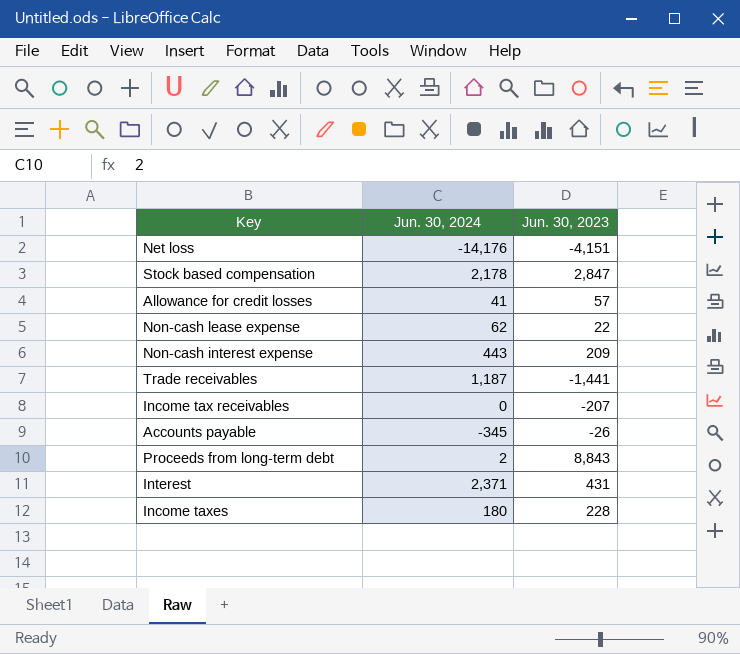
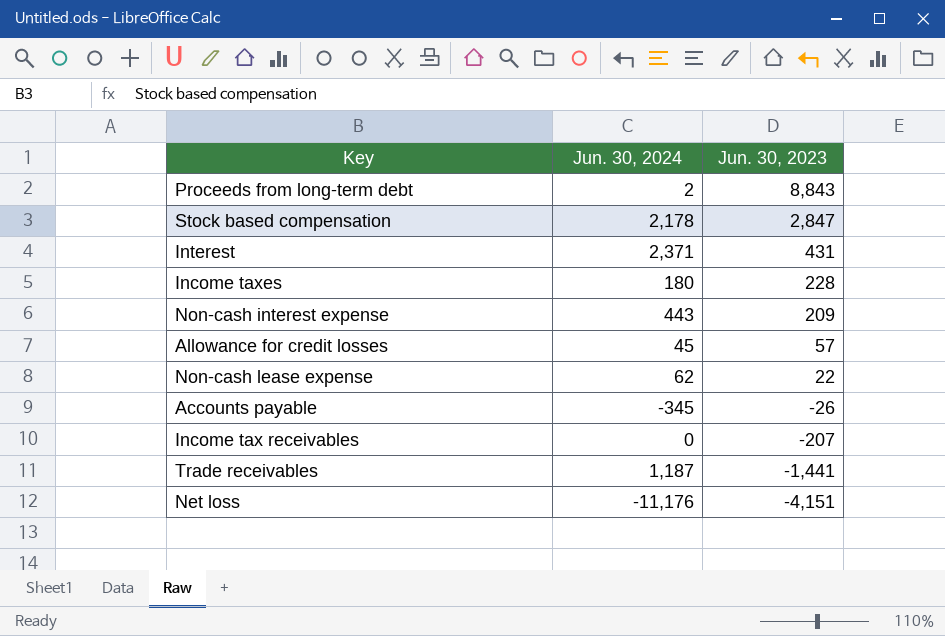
row order: none -> Jun. 30, 2023 descending
Allowance for credit losses | Jun. 30, 2024: 41 -> 45
Net loss | Jun. 30, 2024: -14,176 -> -11,176

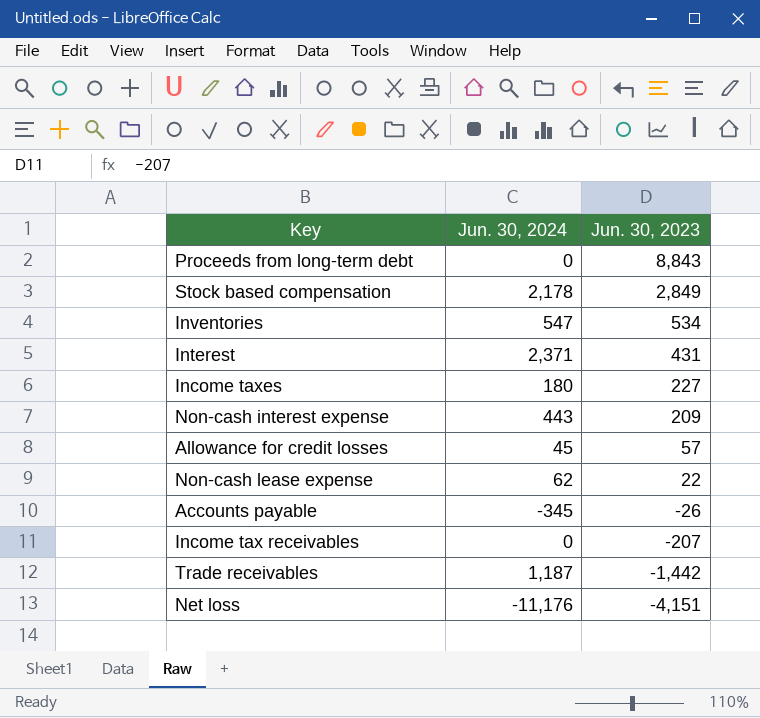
Proceeds from long-term debt | Jun. 30, 2024: 2 -> 0
Stock based compensation | Jun. 30, 2023: 2,847 -> 2,849
row Inventories: none -> 547 | 534
Income taxes | Jun. 30, 2023: 228 -> 227
Trade receivables | Jun. 30, 2023: -1,441 -> -1,442

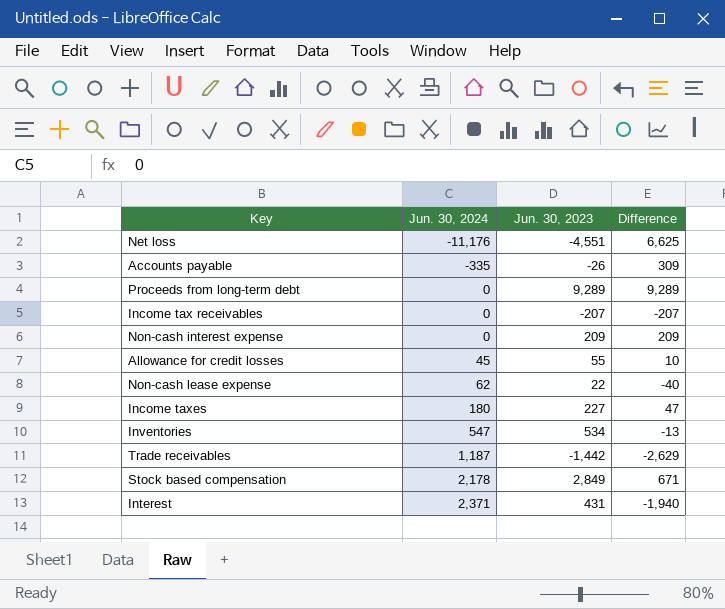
row order: Jun. 30, 2023 descending -> Jun. 30, 2024 ascending
column Difference | formula: none -> [Jun. 30, 2023] - [Jun. 30, 2024]
Net loss | Jun. 30, 2023: -4,151 -> -4,551
Accounts payable | Jun. 30, 2024: -345 -> -335
Proceeds from long-term debt | Jun. 30, 2023: 8,843 -> 9,289
Non-cash interest expense | Jun. 30, 2024: 443 -> 0
Allowance for credit losses | Jun. 30, 2023: 57 -> 55

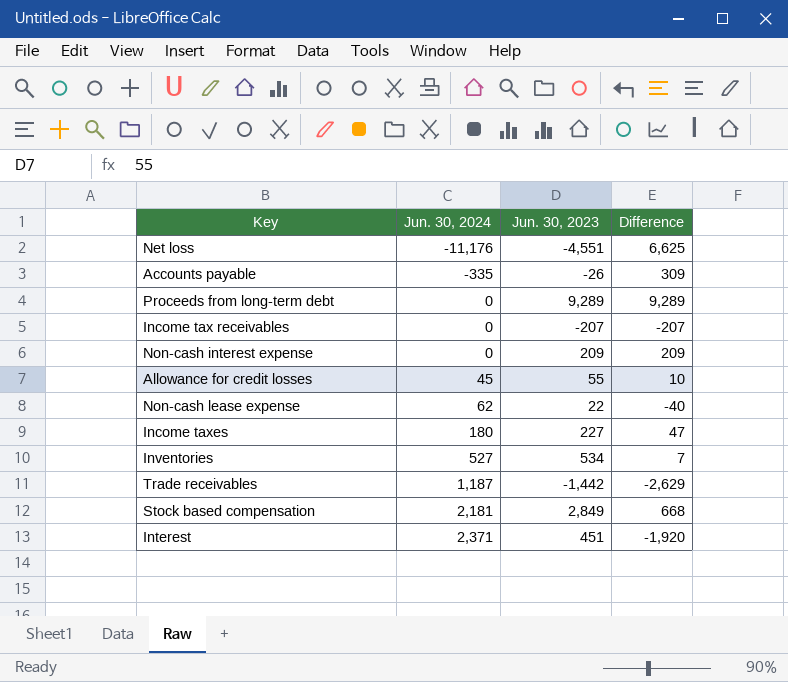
Inventories | Jun. 30, 2024: 547 -> 527
Inventories | Difference: -13 -> 7
Stock based compensation | Jun. 30, 2024: 2,178 -> 2,181
Stock based compensation | Difference: 671 -> 668
Interest | Jun. 30, 2023: 431 -> 451
Interest | Difference: -1,940 -> -1,920

